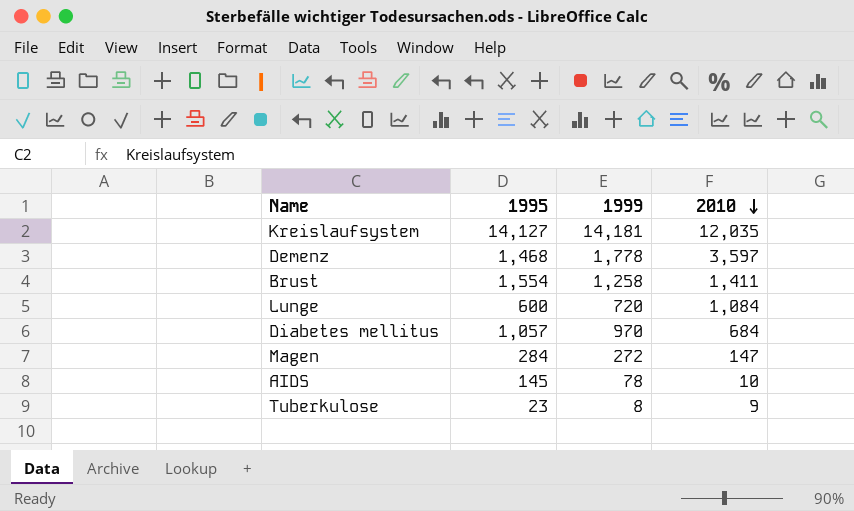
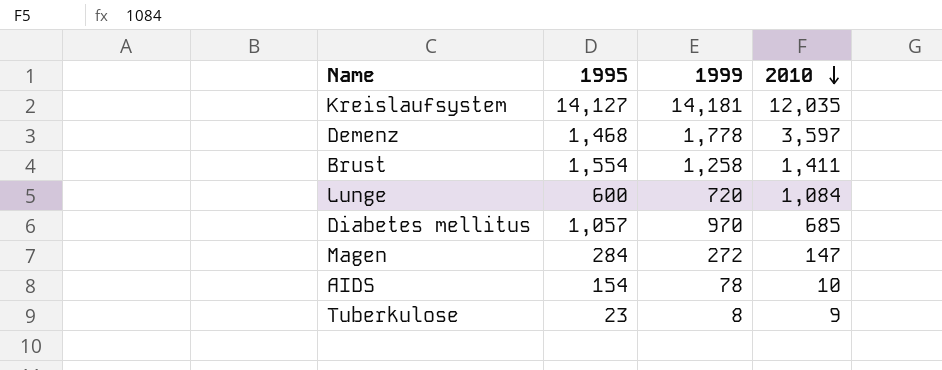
Diabetes mellitus | 2010: 684 -> 685
AIDS | 1995: 145 -> 154

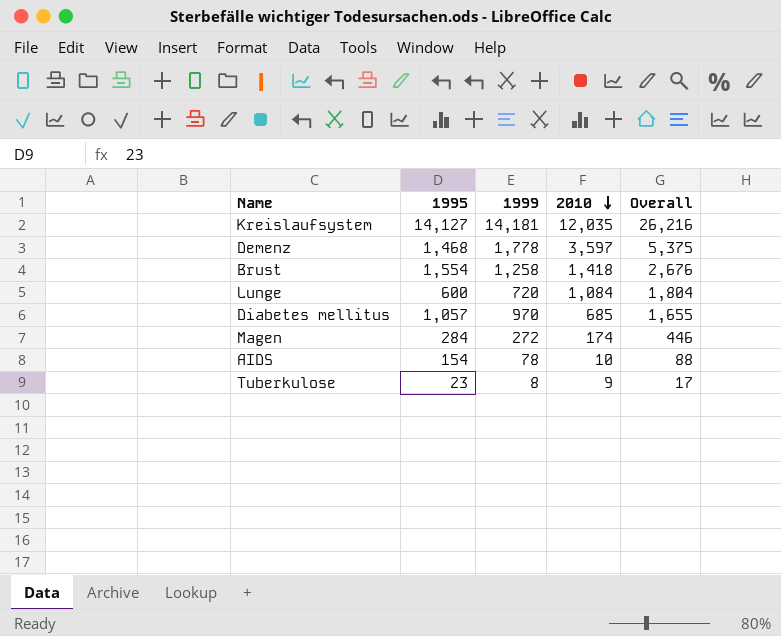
column Overall | formula: none -> [1999] + [2010]
Brust | 2010: 1,411 -> 1,418
Magen | 2010: 147 -> 174

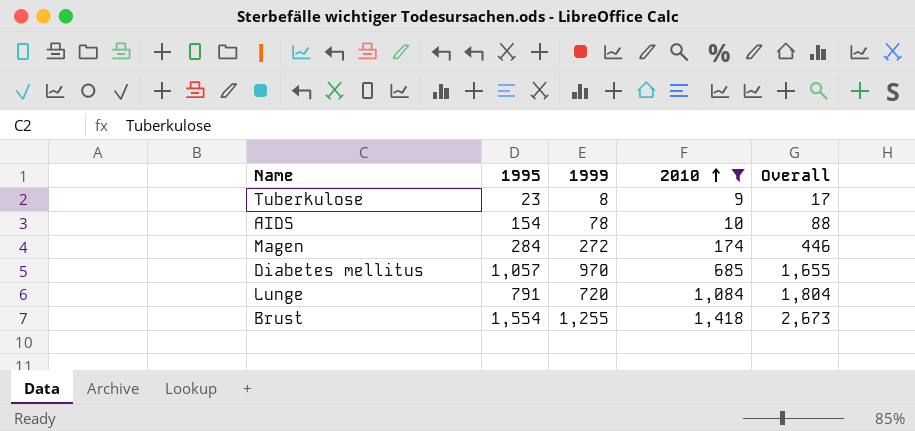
filter: none -> 2010 <= 1,418
row order: 2010 descending -> 2010 ascending
Lunge | 1995: 600 -> 791
Brust | 1999: 1,258 -> 1,255
Brust | Overall: 2,676 -> 2,673

